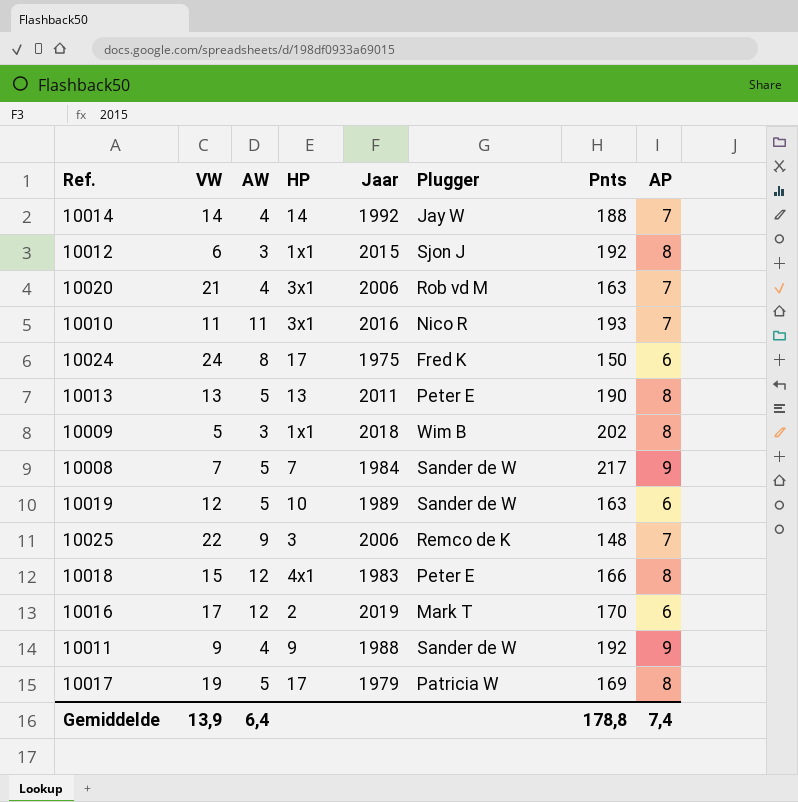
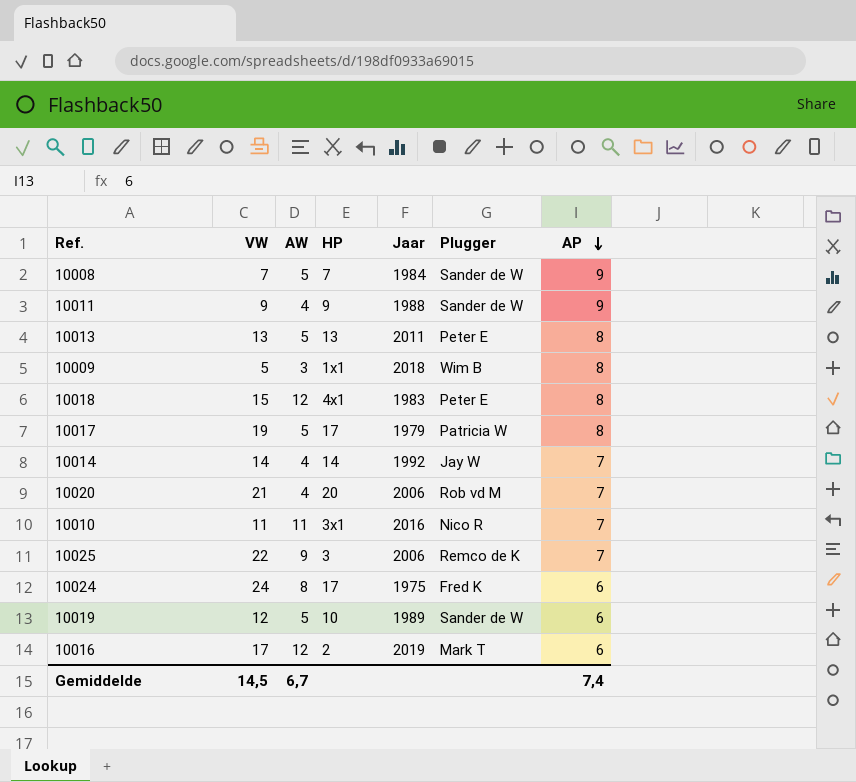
row order: none -> AP descending
column Pnts | position: 7 -> none
row 10012: 6 | 3 | 1x1 | 2015 | Sjon J | 192 | 8 -> none
10020 | HP: 3x1 -> 20
Gemiddelde | VW: 13,9 -> 14,5
Gemiddelde | AW: 6,4 -> 6,7

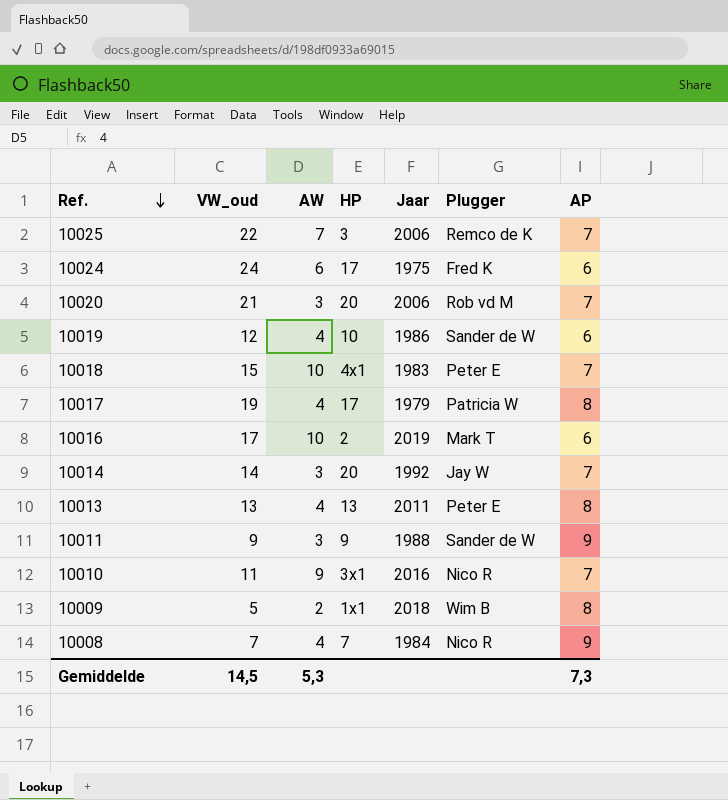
row order: AP descending -> Ref. descending
column name: VW -> VW_oud
10025 | AW: 9 -> 7
10024 | AW: 8 -> 6
10020 | AW: 4 -> 3
10019 | AW: 5 -> 4
10019 | Jaar: 1989 -> 1986
10018 | AW: 12 -> 10
10018 | AP: 8 -> 7
10017 | AW: 5 -> 4
10016 | AW: 12 -> 10
10014 | AW: 4 -> 3
10014 | HP: 14 -> 20
10013 | AW: 5 -> 4
10011 | AW: 4 -> 3
10010 | AW: 11 -> 9
10009 | AW: 3 -> 2
10008 | AW: 5 -> 4
10008 | Plugger: Sander de W -> Nico R
Gemiddelde | AW: 6,7 -> 5,3
Gemiddelde | AP: 7,4 -> 7,3

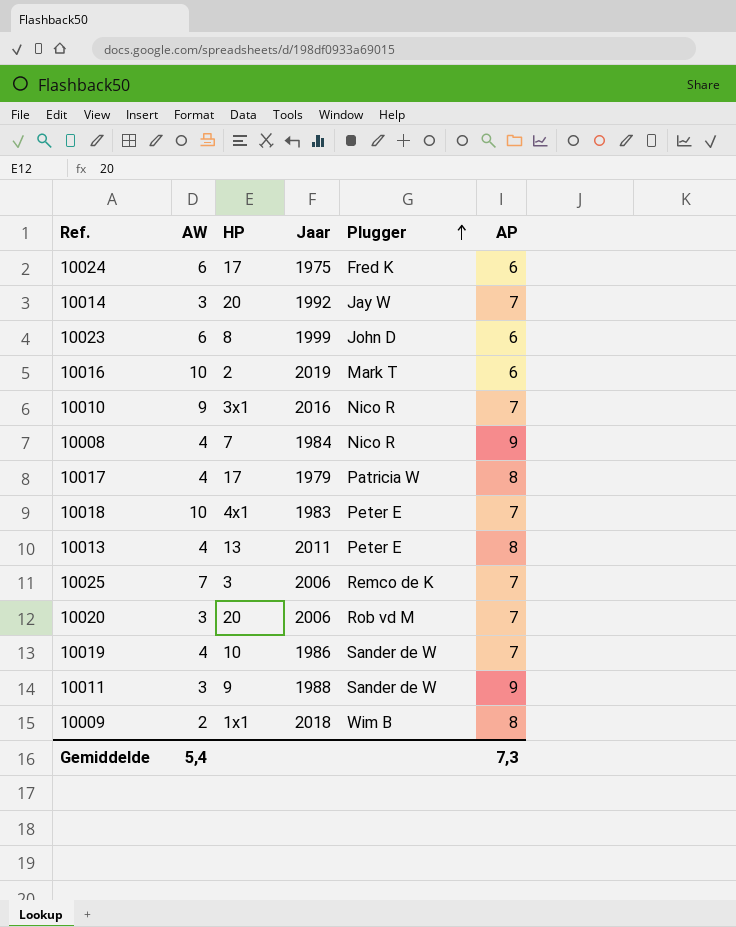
row order: Ref. descending -> Plugger ascending
column VW_oud | position: 2 -> none
row 10023: none -> 6 | 8 | 1999 | John D | 6
10019 | AP: 6 -> 7
Gemiddelde | AW: 5,3 -> 5,4

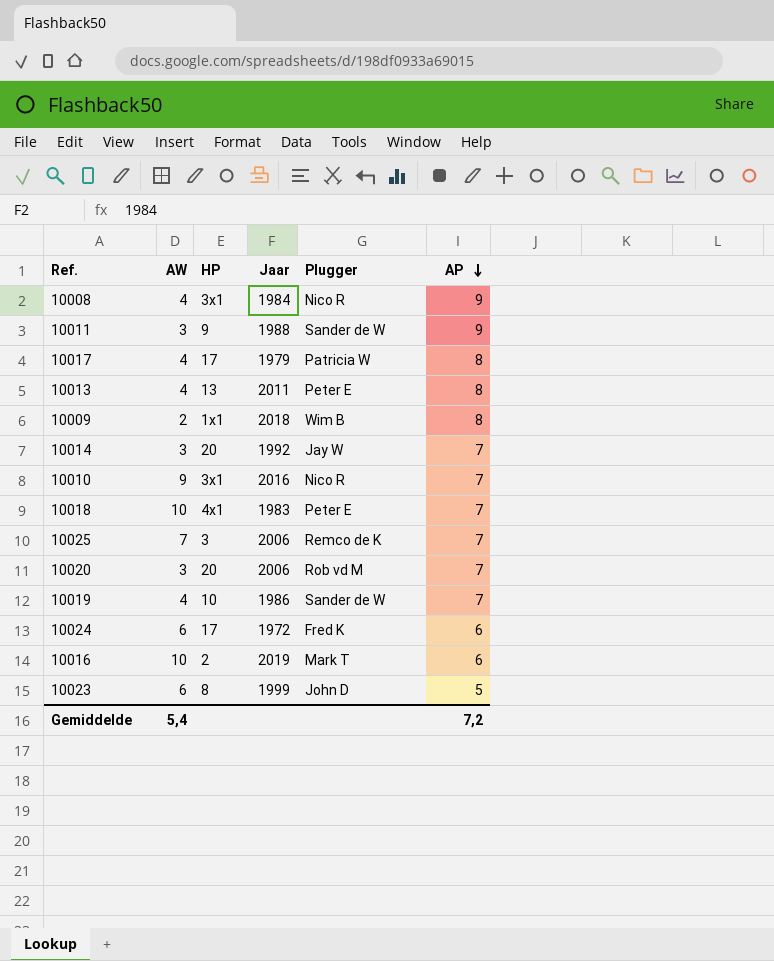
row order: Plugger ascending -> AP descending
10008 | HP: 7 -> 3x1
10024 | Jaar: 1975 -> 1972
10023 | AP: 6 -> 5
Gemiddelde | AP: 7,3 -> 7,2

